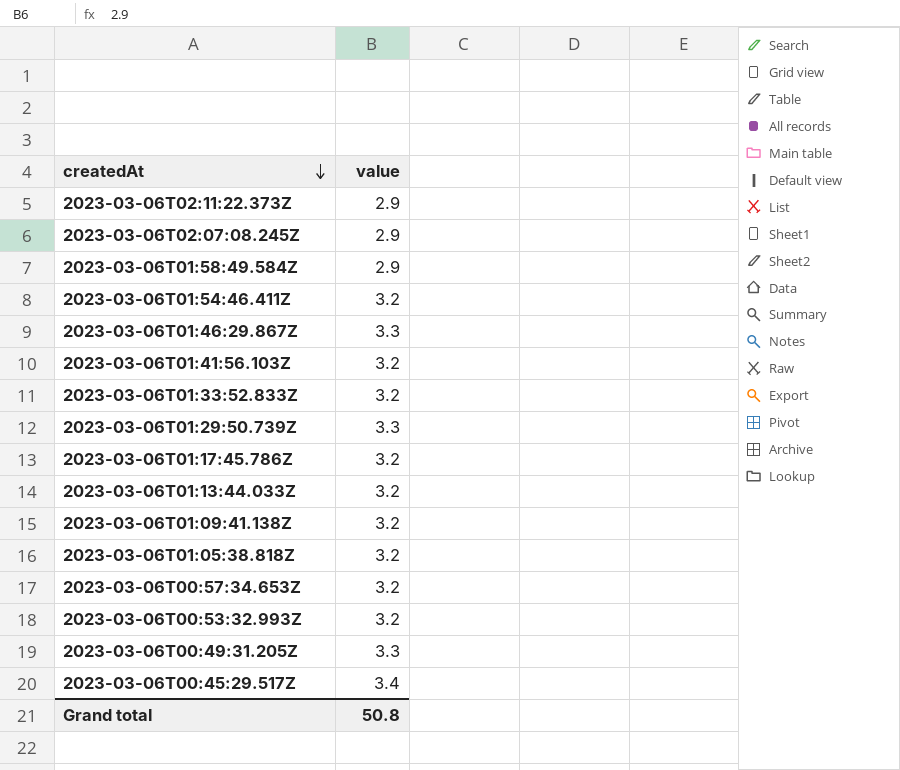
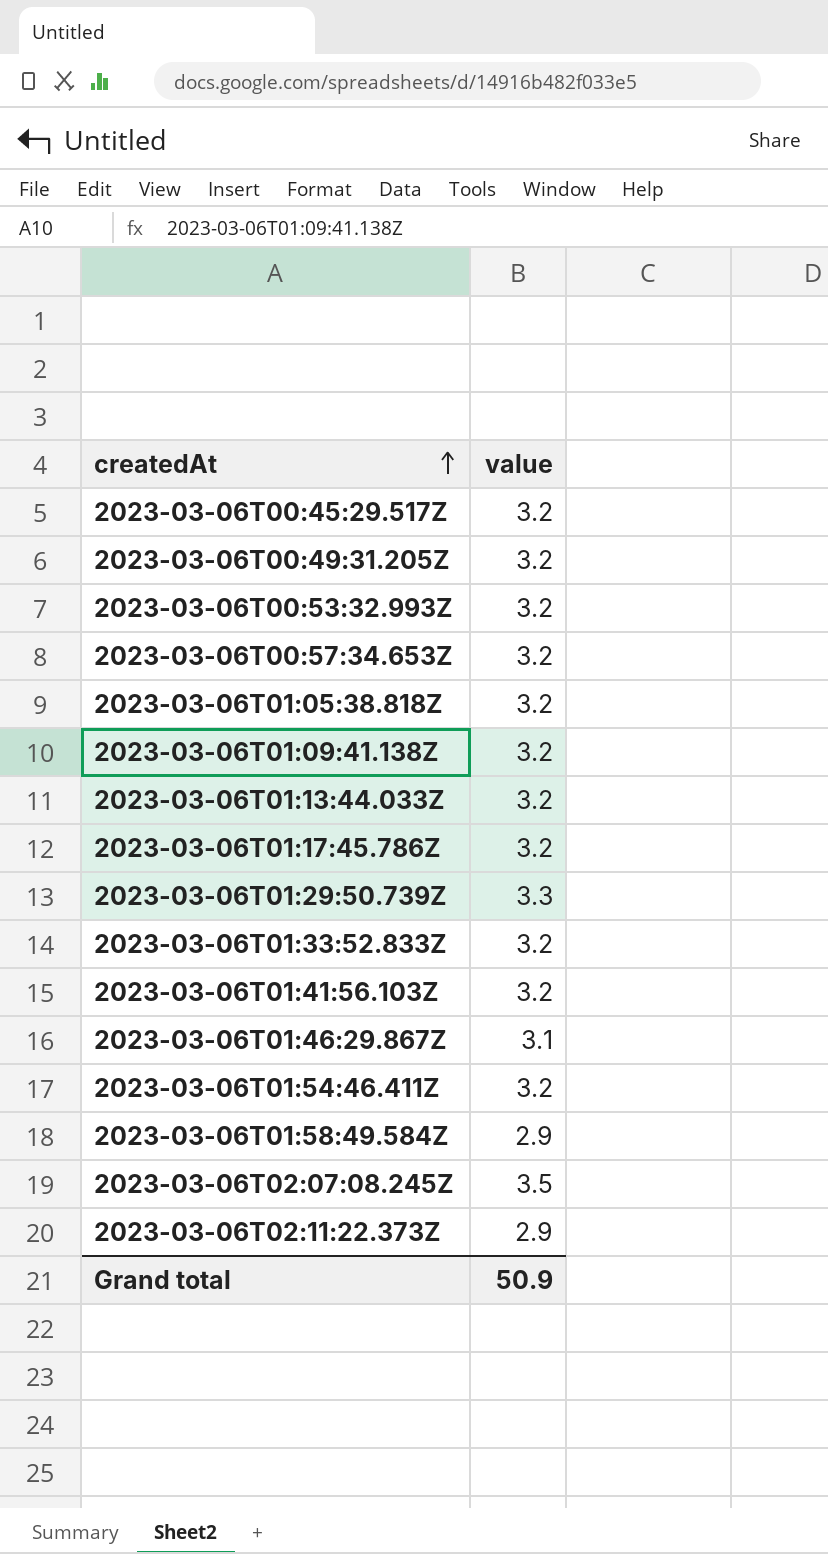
row order: createdAt descending -> createdAt ascending
2023-03-06T00:45:29.517Z | value: 3.4 -> 3.2
2023-03-06T00:49:31.205Z | value: 3.3 -> 3.2
2023-03-06T01:46:29.867Z | value: 3.3 -> 3.1
2023-03-06T02:07:08.245Z | value: 2.9 -> 3.5
Grand total | value: 50.8 -> 50.9

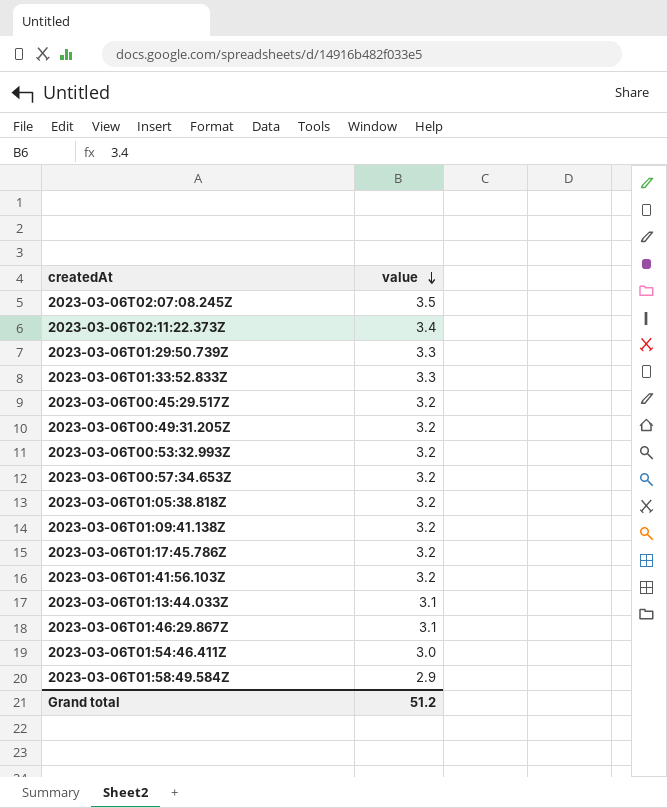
row order: createdAt ascending -> value descending
2023-03-06T02:11:22.373Z | value: 2.9 -> 3.4
2023-03-06T01:33:52.833Z | value: 3.2 -> 3.3
2023-03-06T01:13:44.033Z | value: 3.2 -> 3.1
2023-03-06T01:54:46.411Z | value: 3.2 -> 3.0
Grand total | value: 50.9 -> 51.2

